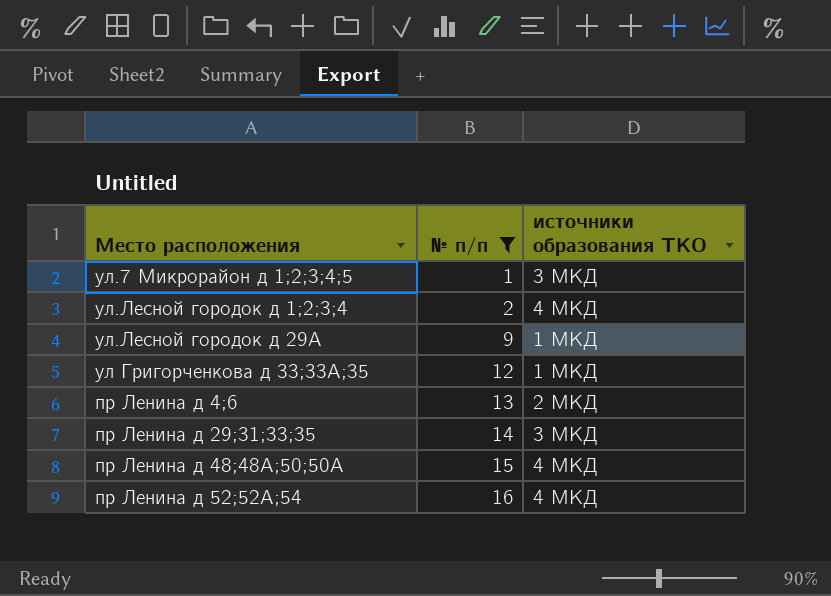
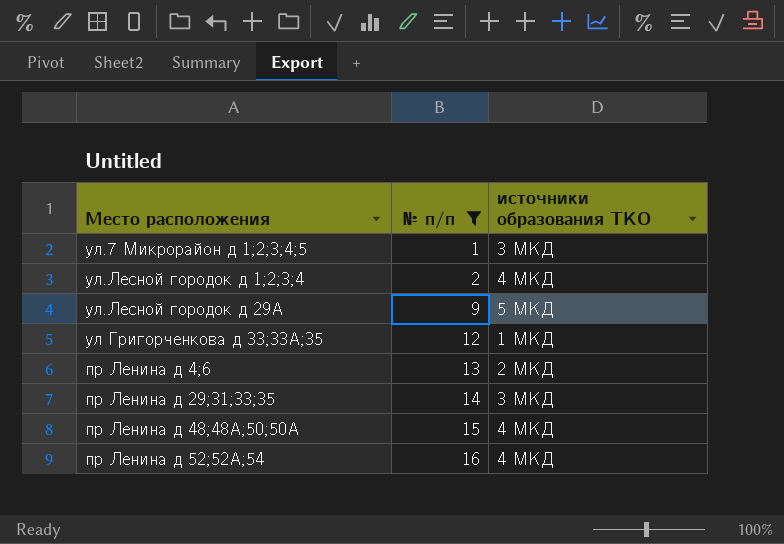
ул.Лесной городок д 29А | источники образования ТКО: 1 МКД -> 5 МКД

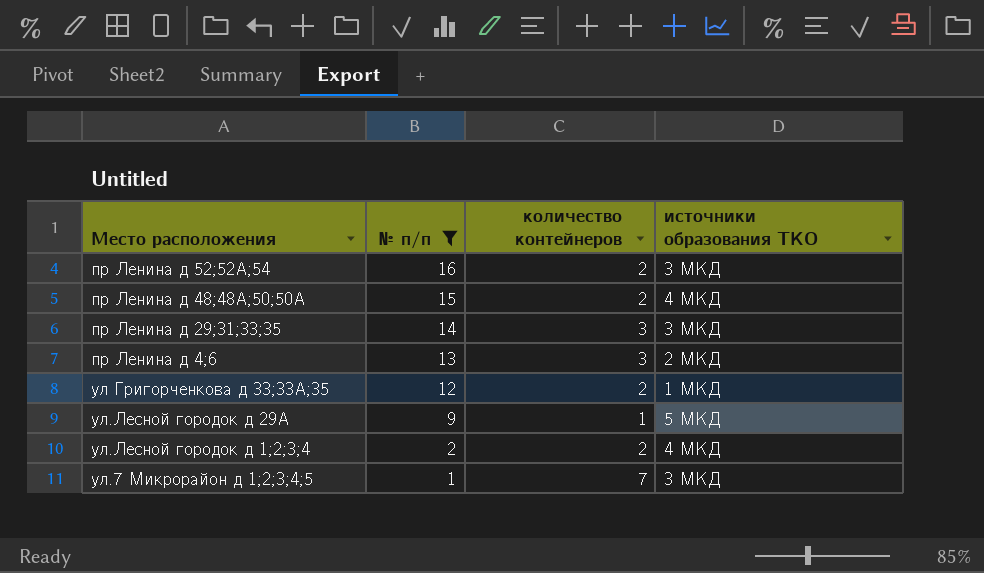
row order: № п/п ascending -> № п/п descending
column количество контейнеров | position: none -> 3
пр Ленина д 52;52А;54 | источники образования ТКО: 4 МКД -> 3 МКД

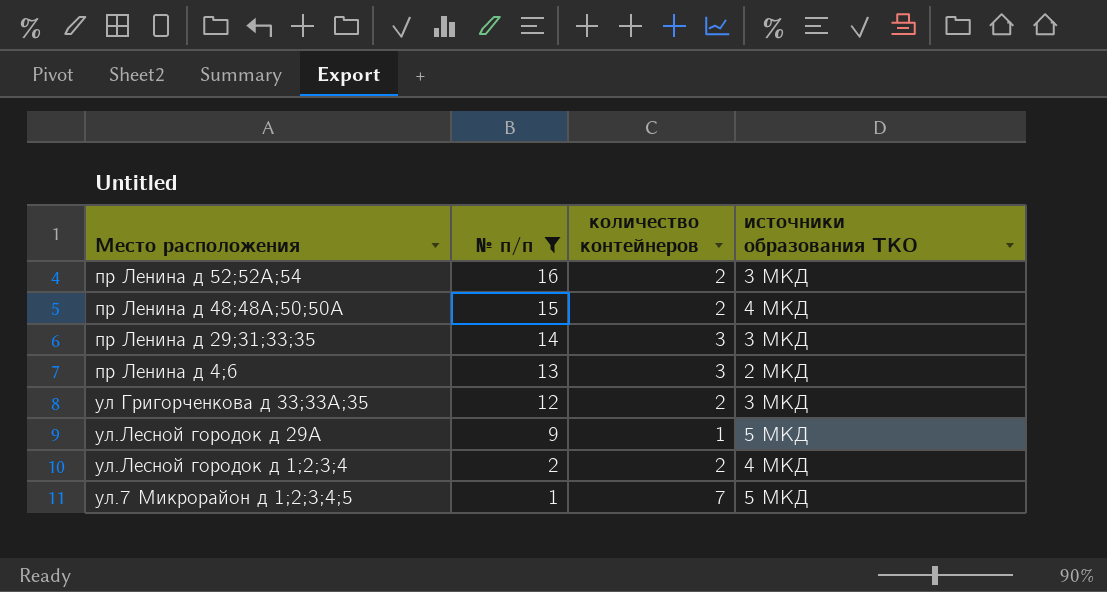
ул Григорченкова д 33;33А;35 | источники образования ТКО: 1 МКД -> 3 МКД
ул.7 Микрорайон д 1;2;3;4;5 | источники образования ТКО: 3 МКД -> 5 МКД

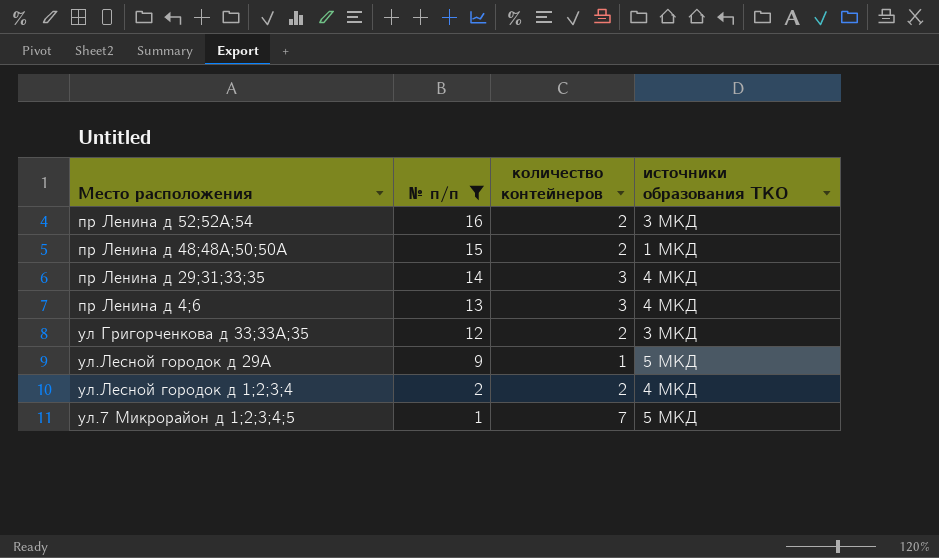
пр Ленина д 48;48А;50;50А | источники образования ТКО: 4 МКД -> 1 МКД
пр Ленина д 29;31;33;35 | источники образования ТКО: 3 МКД -> 4 МКД
пр Ленина д 4;6 | источники образования ТКО: 2 МКД -> 4 МКД

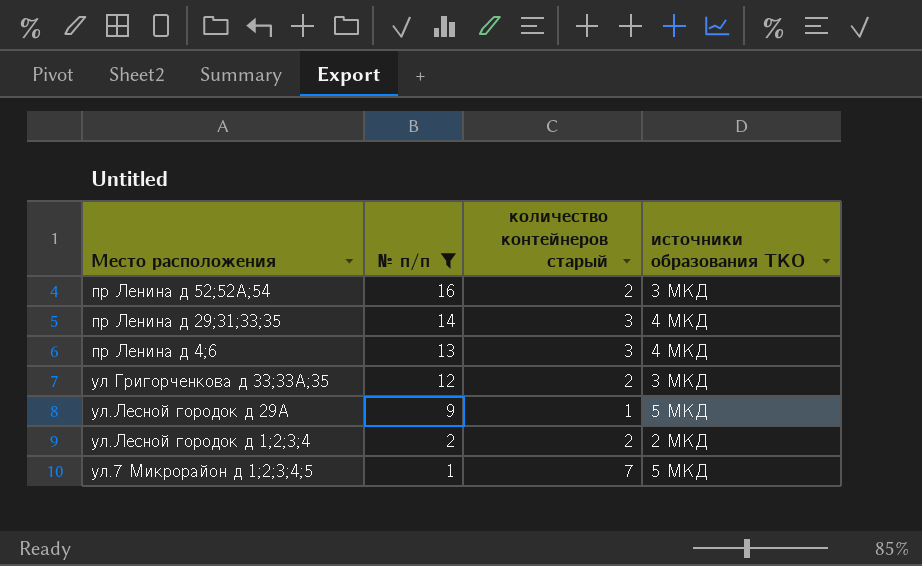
column name: количество контейнеров -> количество контейнеров старый
row пр Ленина д 48;48А;50;50А: 15 | 2 | 1 МКД -> none
ул.Лесной городок д 1;2;3;4 | источники образования ТКО: 4 МКД -> 2 МКД

